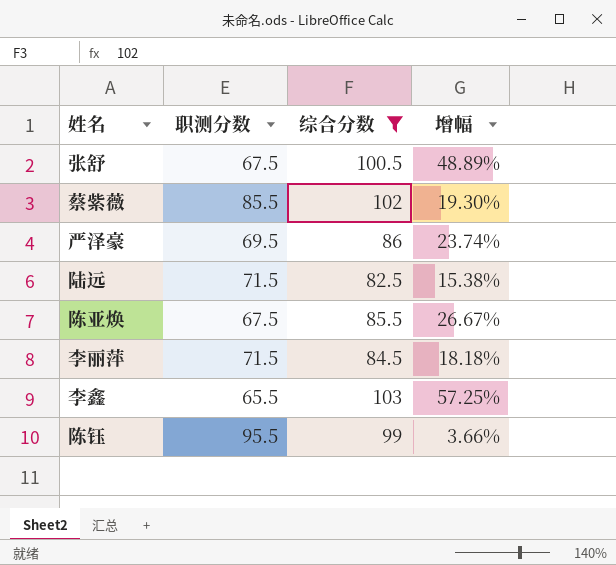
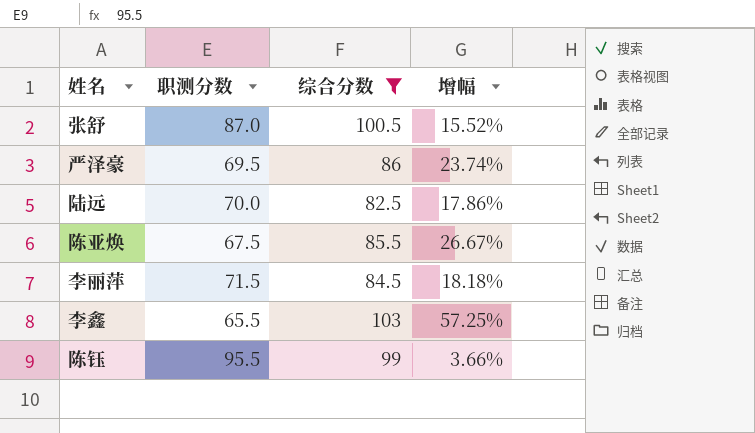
row 蔡紫薇: 85.5 | 102 | 19.30% -> none
张舒 | 职测分数: 67.5 -> 87.0
张舒 | 增幅: 48.89% -> 15.52%
陆远 | 职测分数: 71.5 -> 70.0
陆远 | 增幅: 15.38% -> 17.86%

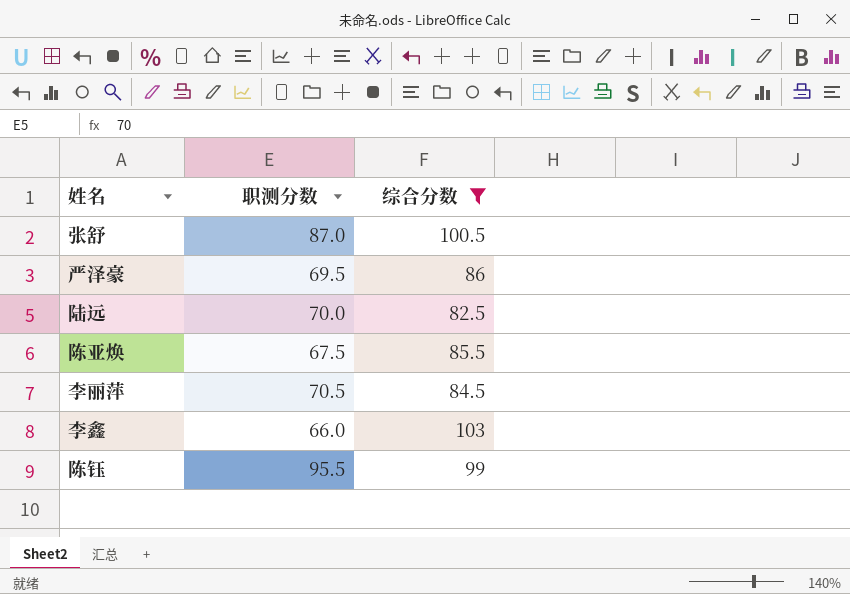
column 增幅 | formula: ([综合分数] - [职测分数]) / [职测分数] -> none
李丽萍 | 职测分数: 71.5 -> 70.5
李鑫 | 职测分数: 65.5 -> 66.0

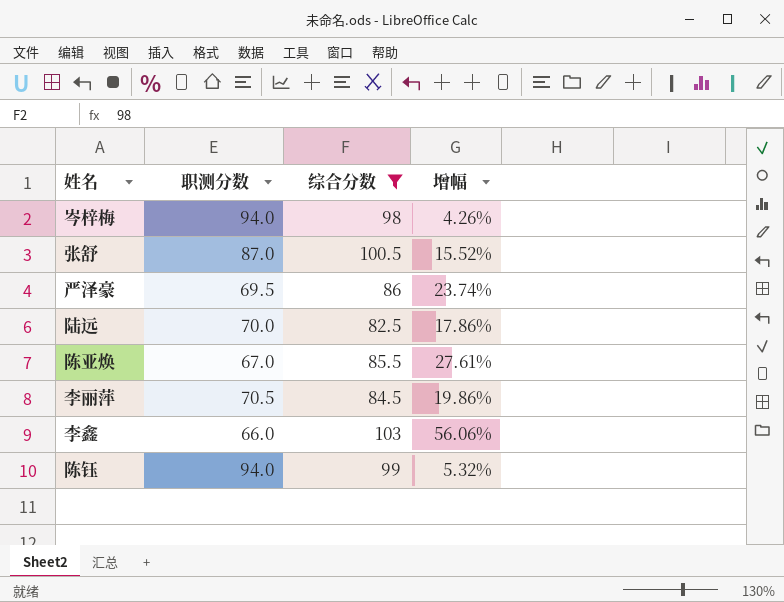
column 增幅 | formula: none -> ([综合分数] - [职测分数]) / [职测分数]
row 岑梓梅: none -> 94.0 | 98 | 4.26%
陈亚焕 | 职测分数: 67.5 -> 67.0
陈钰 | 职测分数: 95.5 -> 94.0

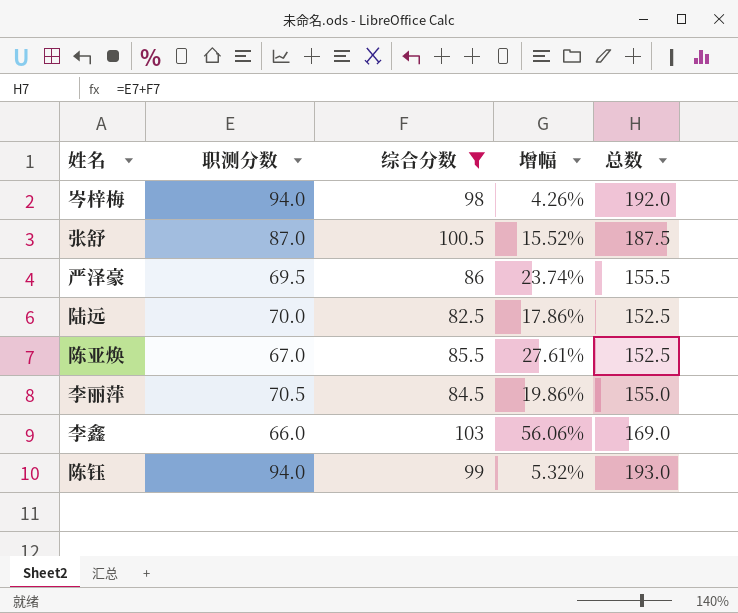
column 总数 | formula: none -> [职测分数] + [综合分数]

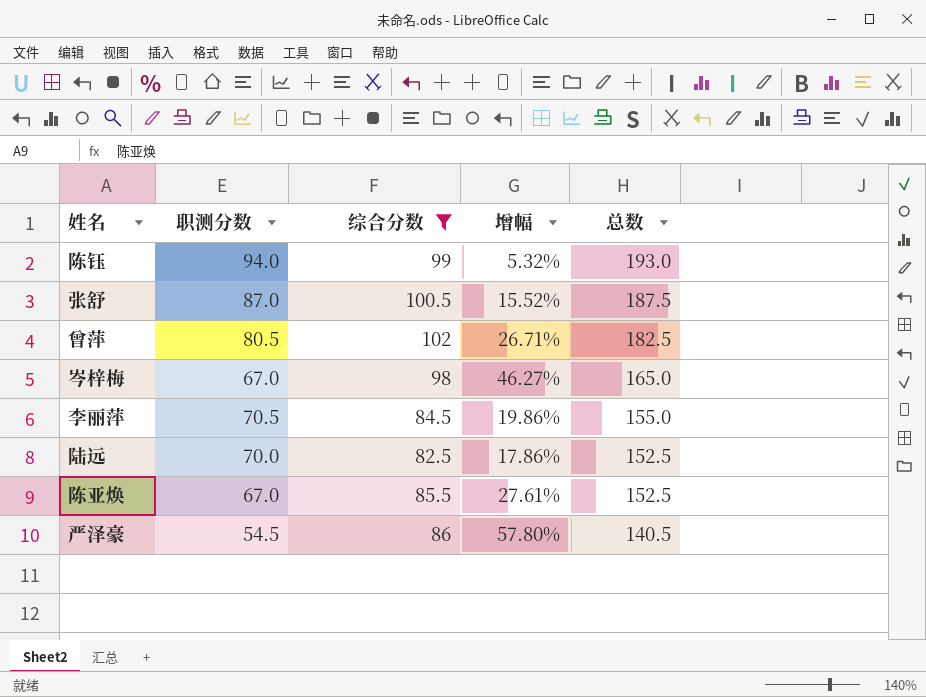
row order: none -> 总数 descending
row 李鑫: 66.0 | 103 | 56.06% | 169.0 -> none
row 曾萍: none -> 80.5 | 102 | 26.71% | 182.5
岑梓梅 | 职测分数: 94.0 -> 67.0
岑梓梅 | 增幅: 4.26% -> 46.27%
岑梓梅 | 总数: 192.0 -> 165.0
严泽豪 | 职测分数: 69.5 -> 54.5
严泽豪 | 增幅: 23.74% -> 57.80%
严泽豪 | 总数: 155.5 -> 140.5

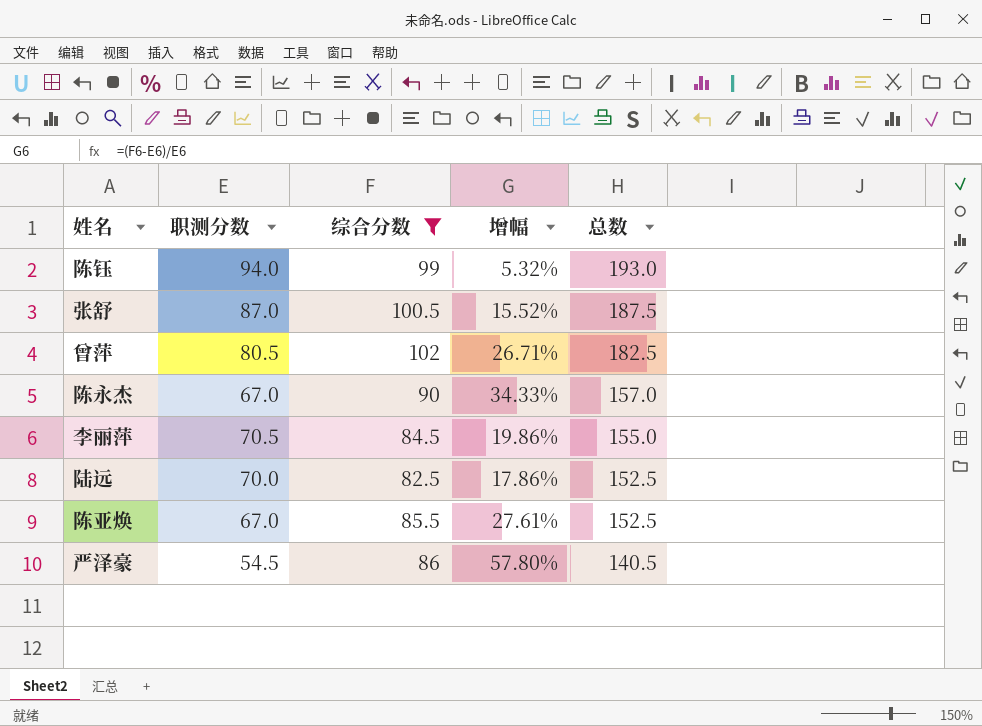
row 岑梓梅: 67.0 | 98 | 46.27% | 165.0 -> none
row 陈永杰: none -> 67.0 | 90 | 34.33% | 157.0

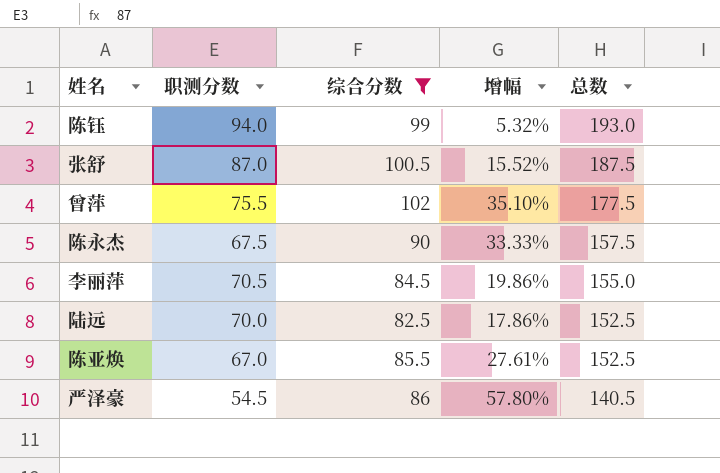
曾萍 | 职测分数: 80.5 -> 75.5
曾萍 | 增幅: 26.71% -> 35.10%
曾萍 | 总数: 182.5 -> 177.5
陈永杰 | 职测分数: 67.0 -> 67.5
陈永杰 | 增幅: 34.33% -> 33.33%
陈永杰 | 总数: 157.0 -> 157.5

